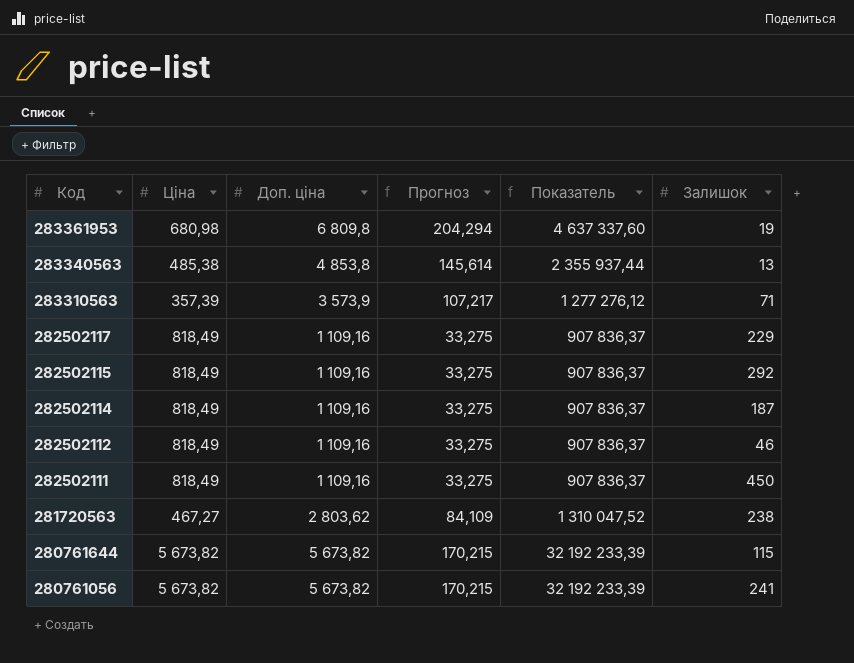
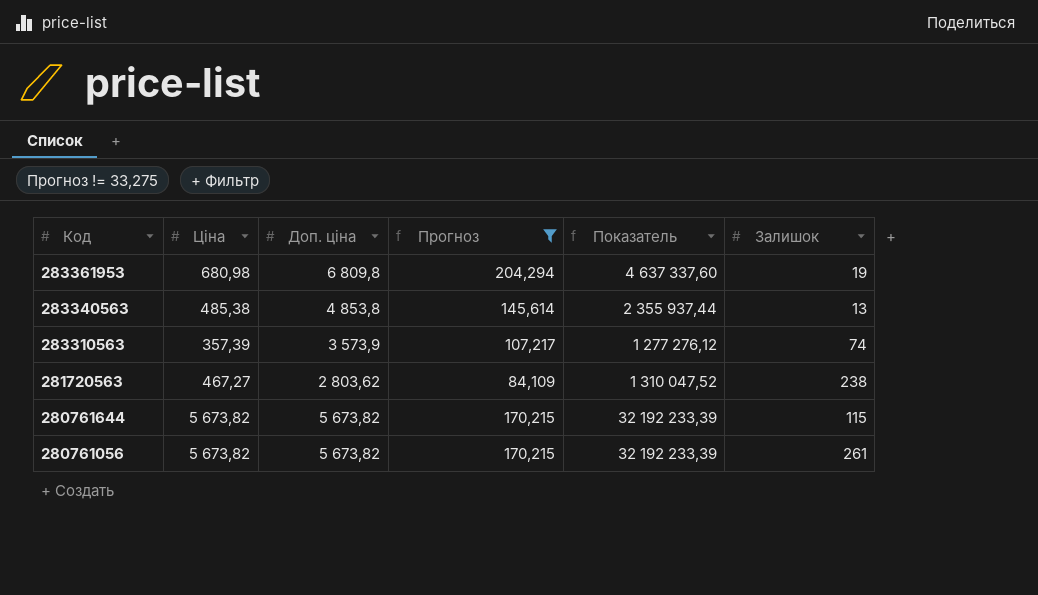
filter: none -> Прогноз != 33,275
283310563 | Залишок: 71 -> 74
280761056 | Залишок: 241 -> 261

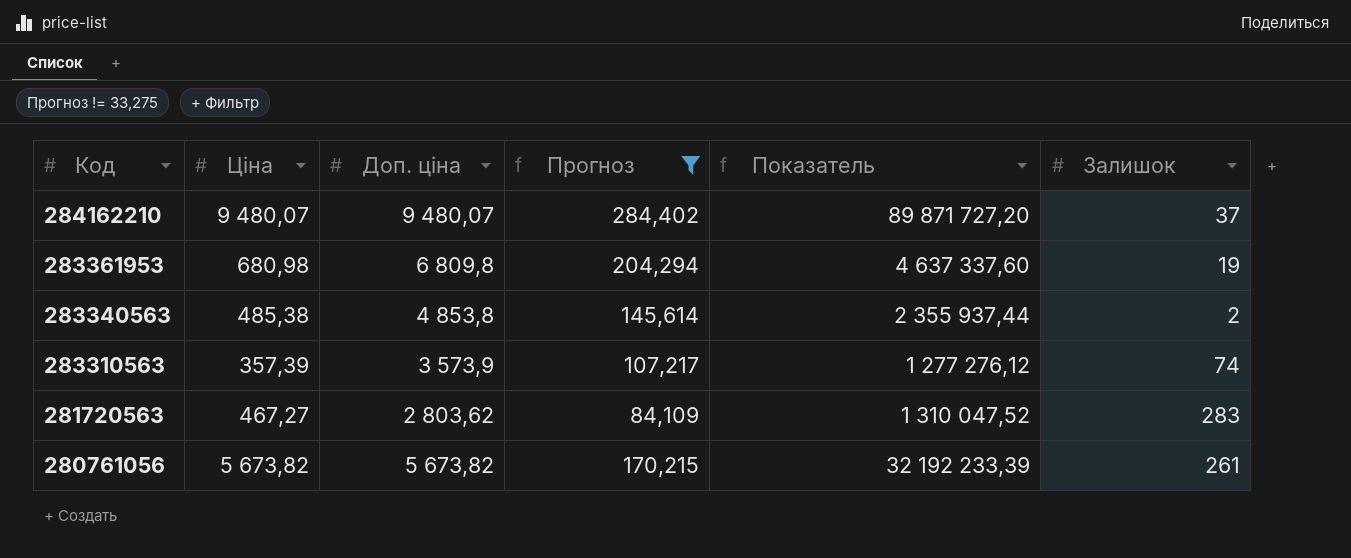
row 280761644: 5 673,82 | 5 673,82 | 170,215 | 32 192 233,39 | 115 -> none
row 284162210: none -> 9 480,07 | 9 480,07 | 284,402 | 89 871 727,20 | 37
283340563 | Залишок: 13 -> 2
281720563 | Залишок: 238 -> 283

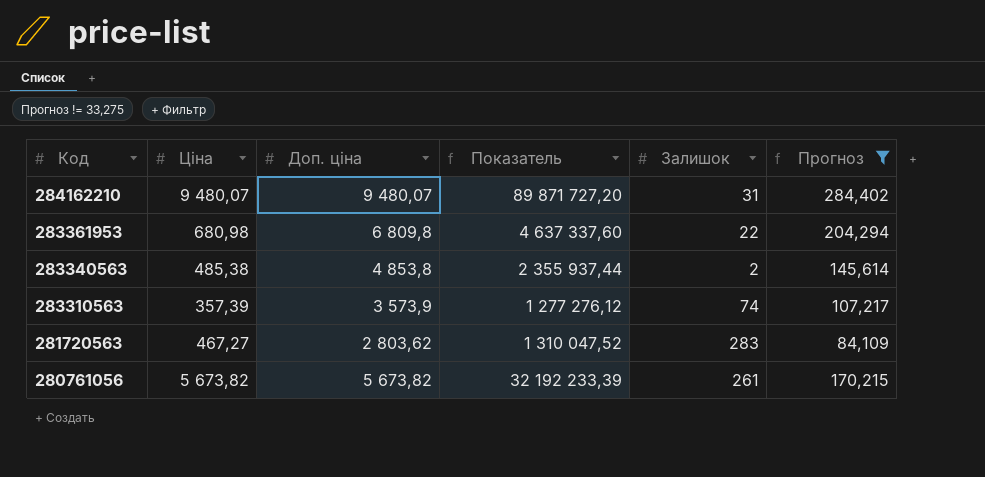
column Прогноз | position: 4 -> 6
284162210 | Залишок: 37 -> 31
283361953 | Залишок: 19 -> 22

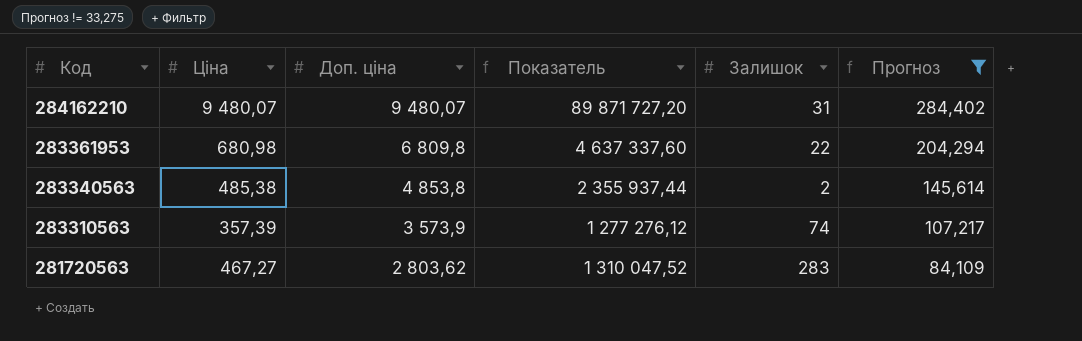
row 280761056: 5 673,82 | 5 673,82 | 32 192 233,39 | 261 | 170,215 -> none

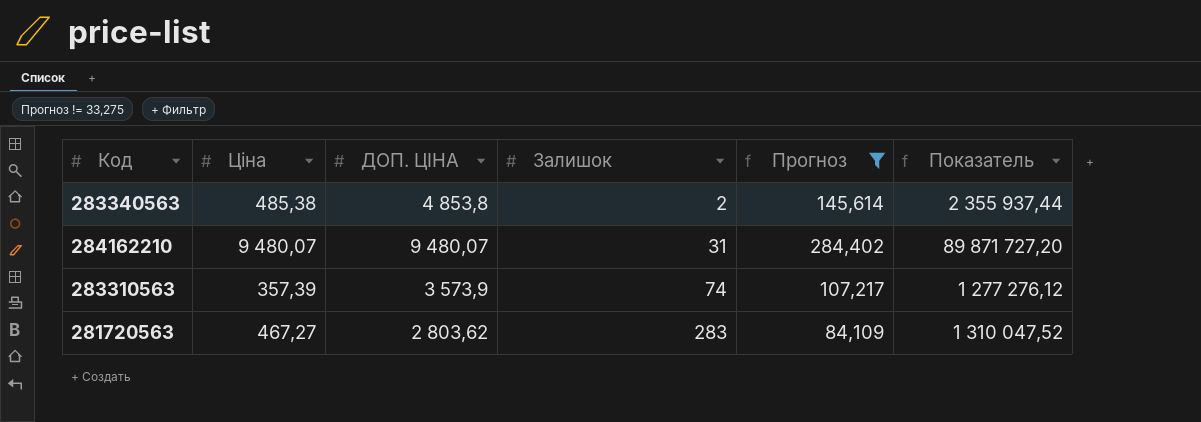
row order: Код descending -> Залишок ascending
column name: Доп. ціна -> ДОП. ЦІНА
column Показатель | position: 4 -> 6
row 283361953: 680,98 | 6 809,8 | 4 637 337,60 | 22 | 204,294 -> none

